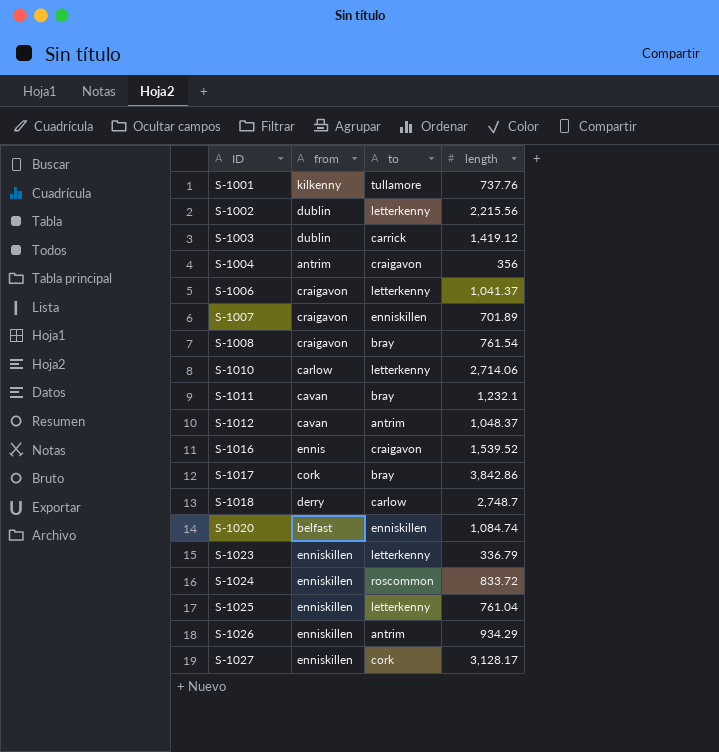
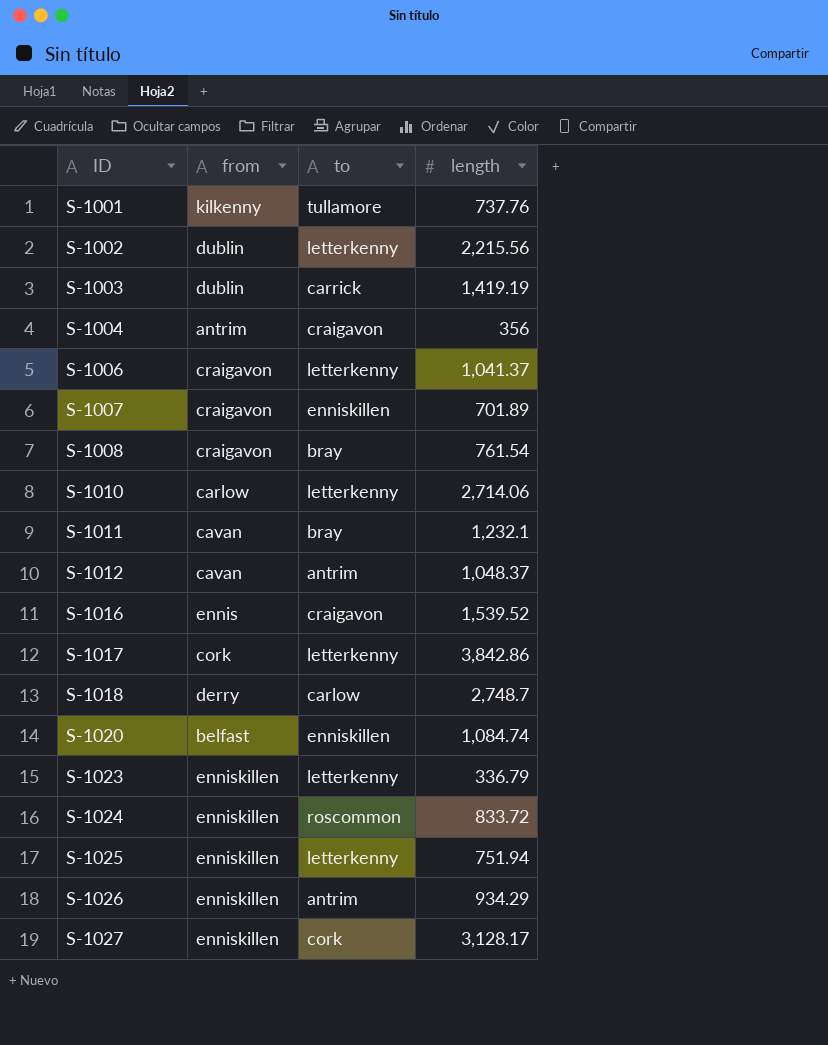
S-1003 | length: 1,419.12 -> 1,419.19
S-1017 | to: bray -> letterkenny
S-1025 | length: 761.04 -> 751.94

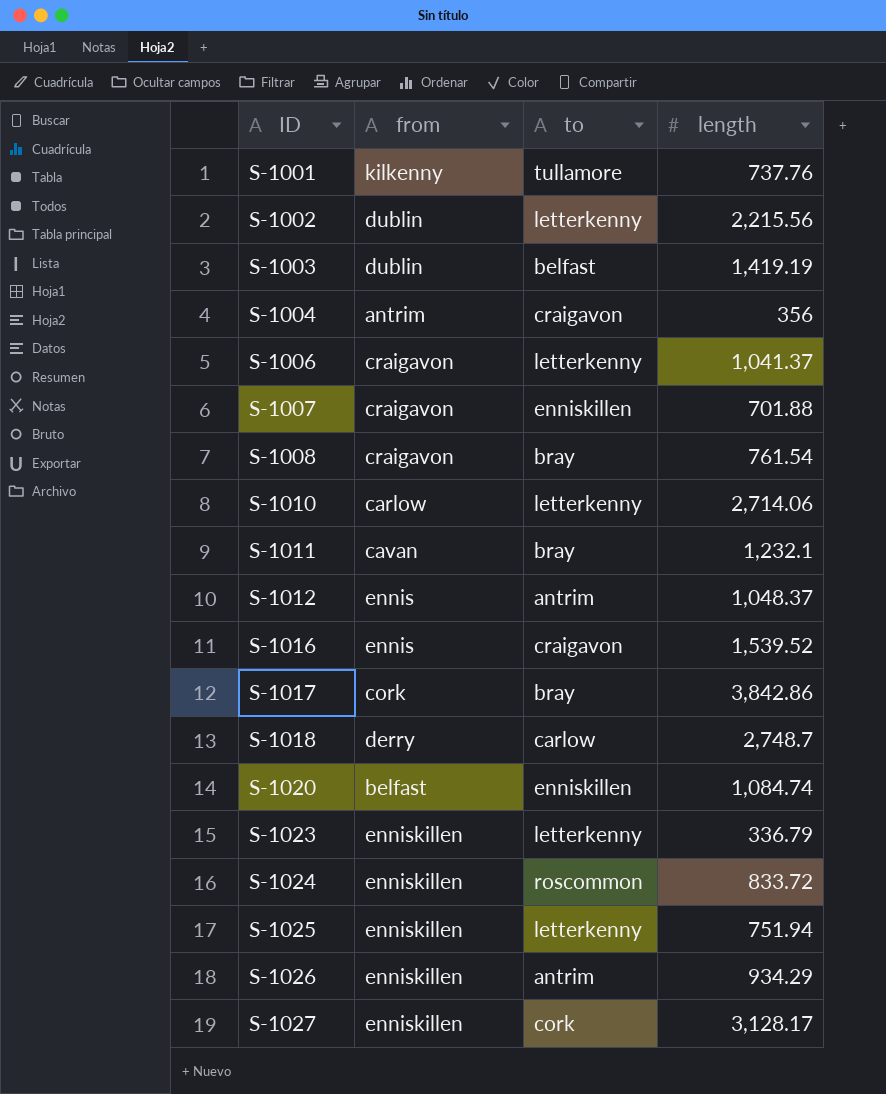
S-1003 | to: carrick -> belfast
S-1007 | length: 701.89 -> 701.88
S-1012 | from: cavan -> ennis
S-1017 | to: letterkenny -> bray

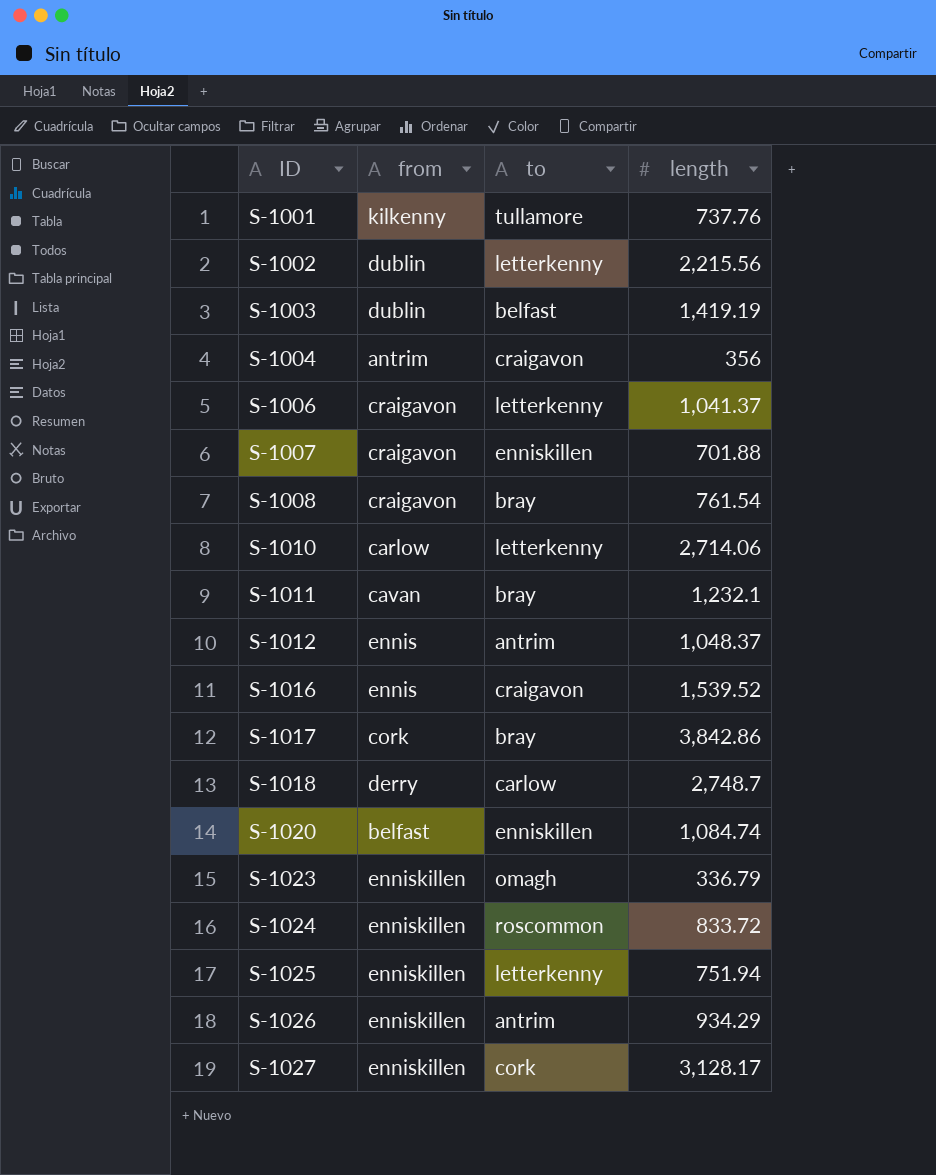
S-1023 | to: letterkenny -> omagh

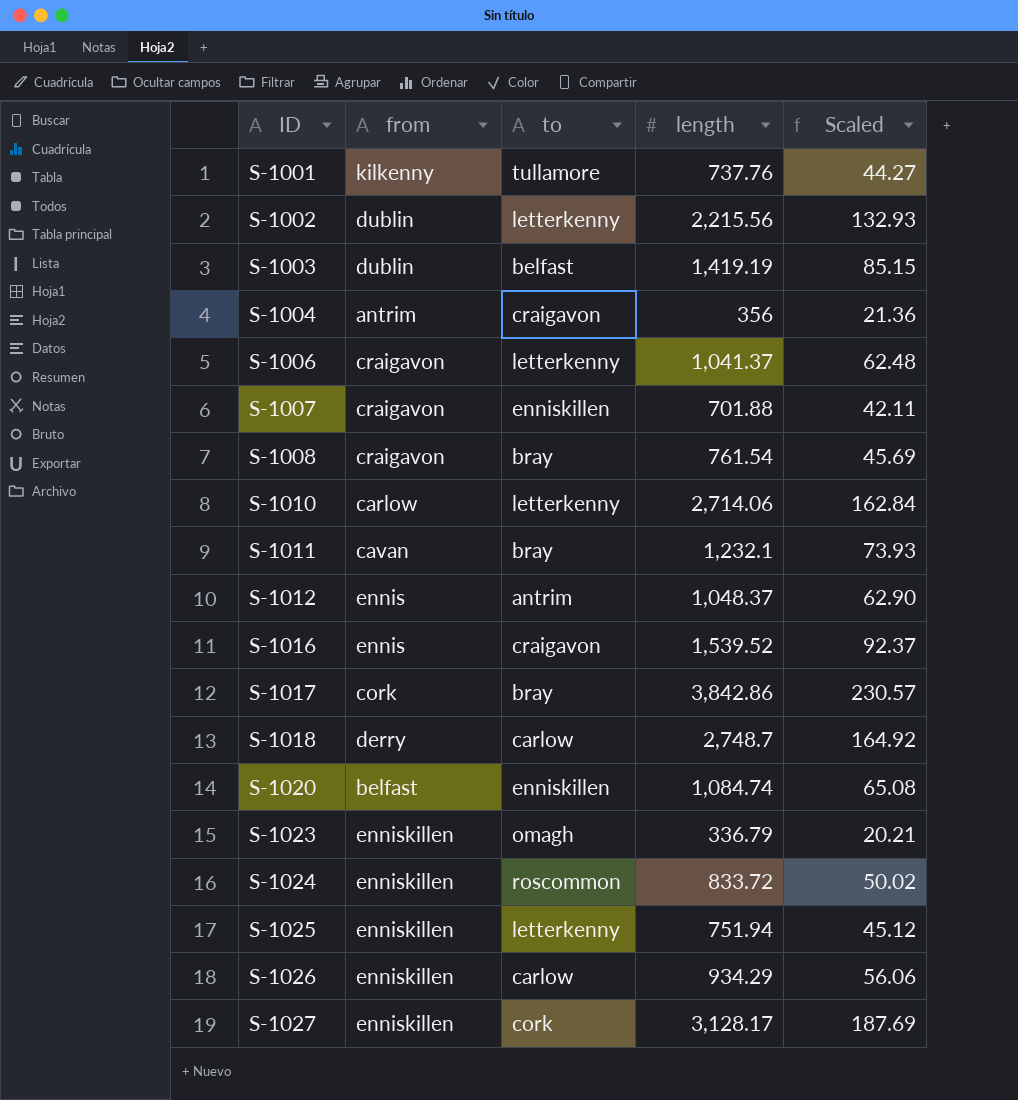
column Scaled | formula: none -> [length] * 0.06
S-1026 | to: antrim -> carlow

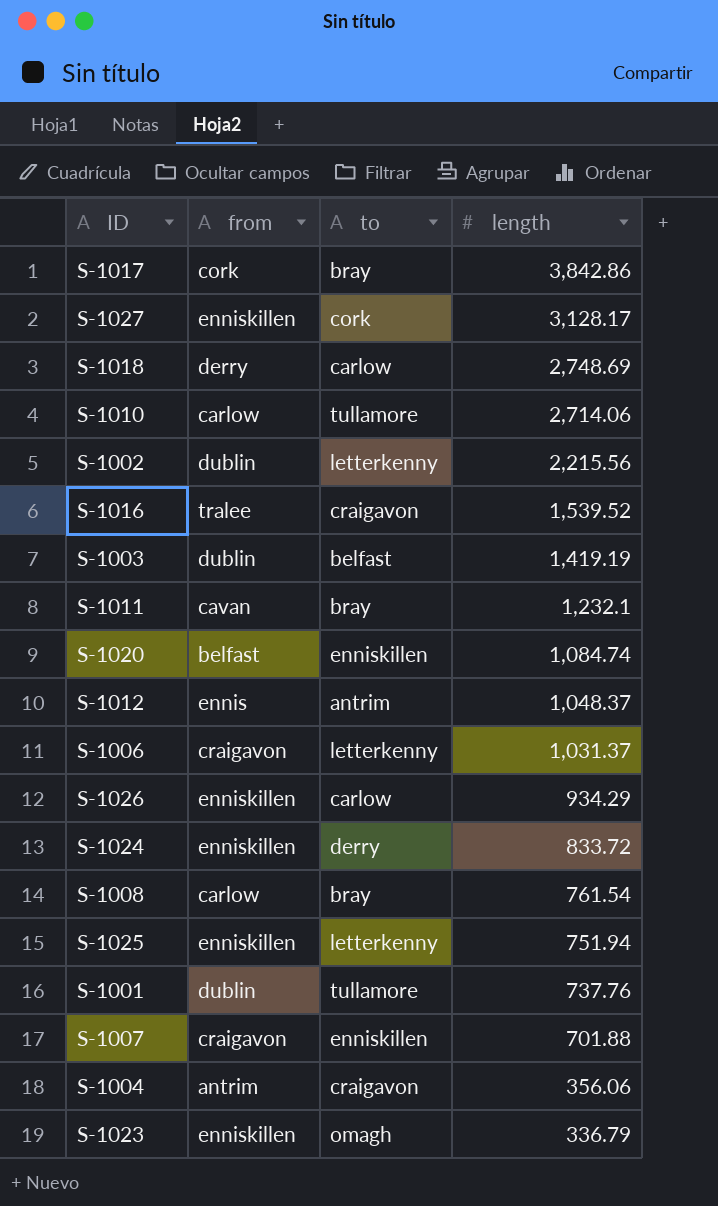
row order: ID ascending -> length descending
column Scaled | formula: [length] * 0.06 -> none
S-1018 | length: 2,748.7 -> 2,748.69
S-1010 | to: letterkenny -> tullamore
S-1016 | from: ennis -> tralee
S-1006 | length: 1,041.37 -> 1,031.37
S-1024 | to: roscommon -> derry
S-1008 | from: craigavon -> carlow
S-1001 | from: kilkenny -> dublin
S-1004 | length: 356 -> 356.06

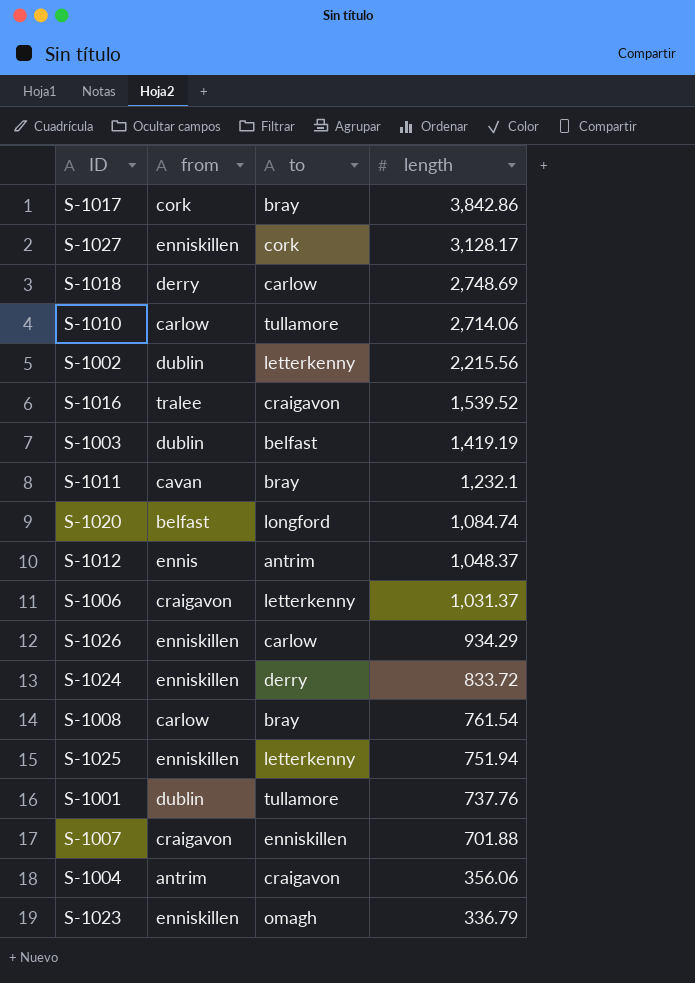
S-1020 | to: enniskillen -> longford

